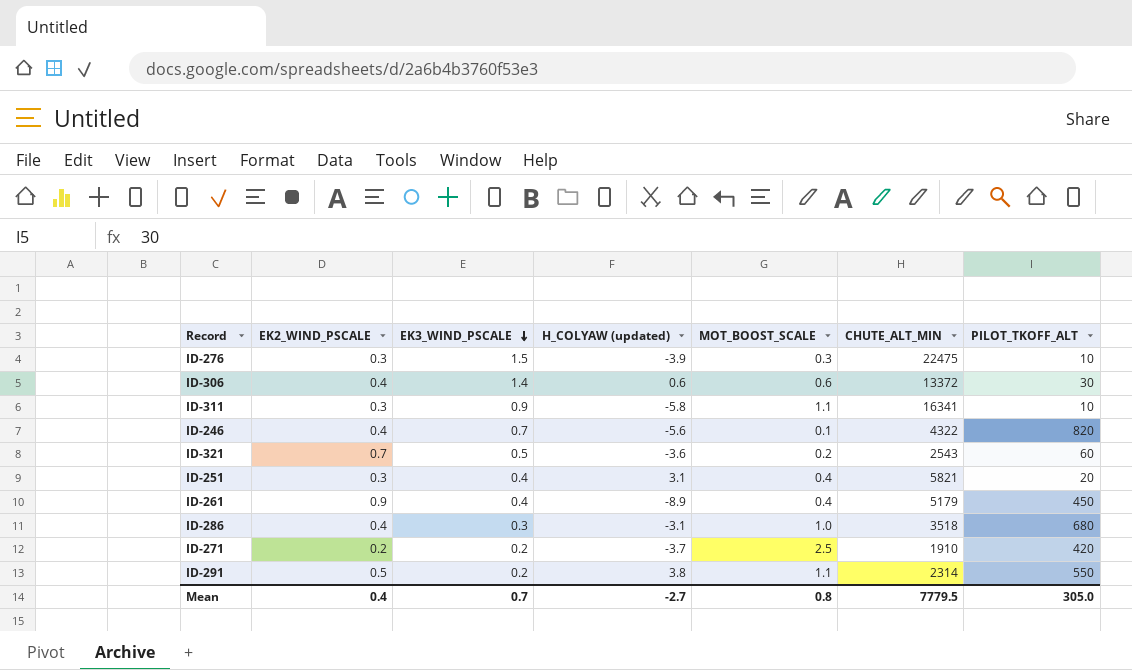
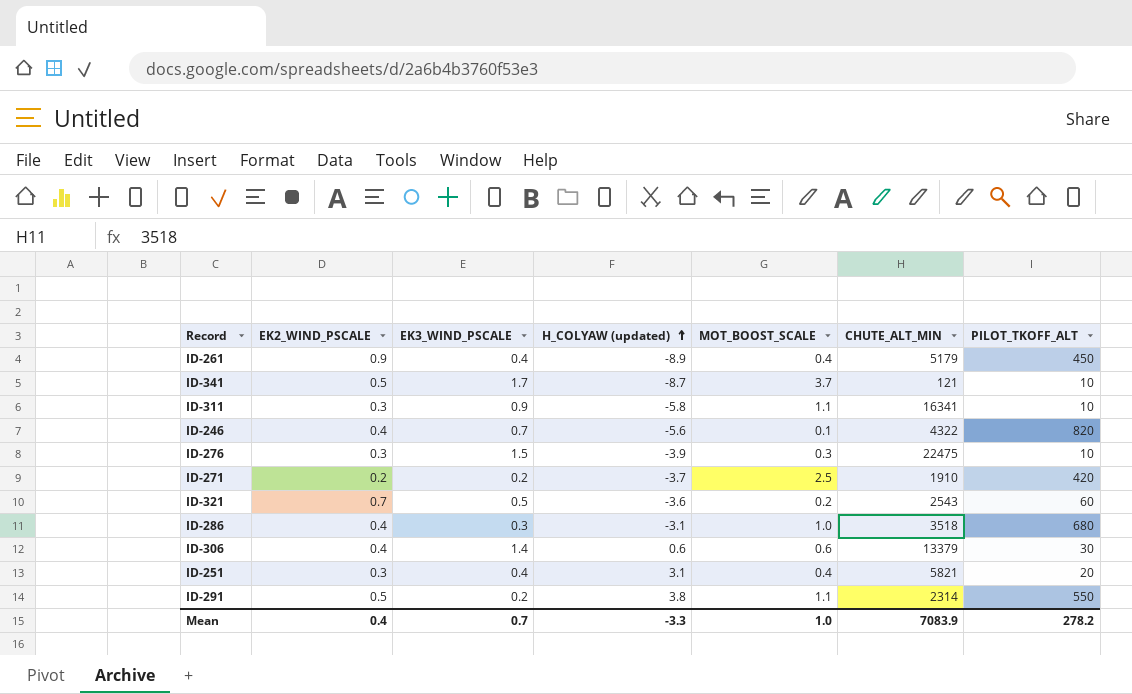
row order: EK3_WIND_PSCALE descending -> H_COLYAW (updated) ascending
row ID-341: none -> 0.5 | 1.7 | -8.7 | 3.7 | 121 | 10
ID-306 | CHUTE_ALT_MIN: 13372 -> 13379
Mean | H_COLYAW (updated): -2.7 -> -3.3
Mean | MOT_BOOST_SCALE: 0.8 -> 1.0
Mean | CHUTE_ALT_MIN: 7779.5 -> 7083.9
Mean | PILOT_TKOFF_ALT: 305.0 -> 278.2

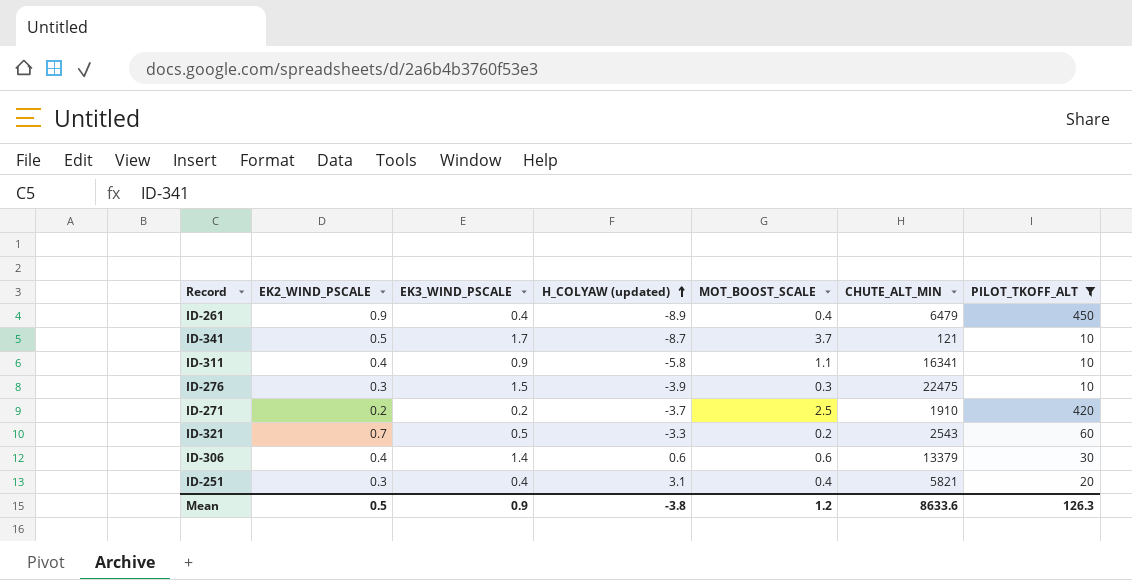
filter: none -> PILOT_TKOFF_ALT <= 450
ID-261 | CHUTE_ALT_MIN: 5179 -> 6479
ID-311 | EK2_WIND_PSCALE: 0.3 -> 0.4
ID-321 | H_COLYAW (updated): -3.6 -> -3.3
Mean | EK2_WIND_PSCALE: 0.4 -> 0.5
Mean | EK3_WIND_PSCALE: 0.7 -> 0.9
Mean | H_COLYAW (updated): -3.3 -> -3.8
Mean | MOT_BOOST_SCALE: 1.0 -> 1.2
Mean | CHUTE_ALT_MIN: 7083.9 -> 8633.6
Mean | PILOT_TKOFF_ALT: 278.2 -> 126.3

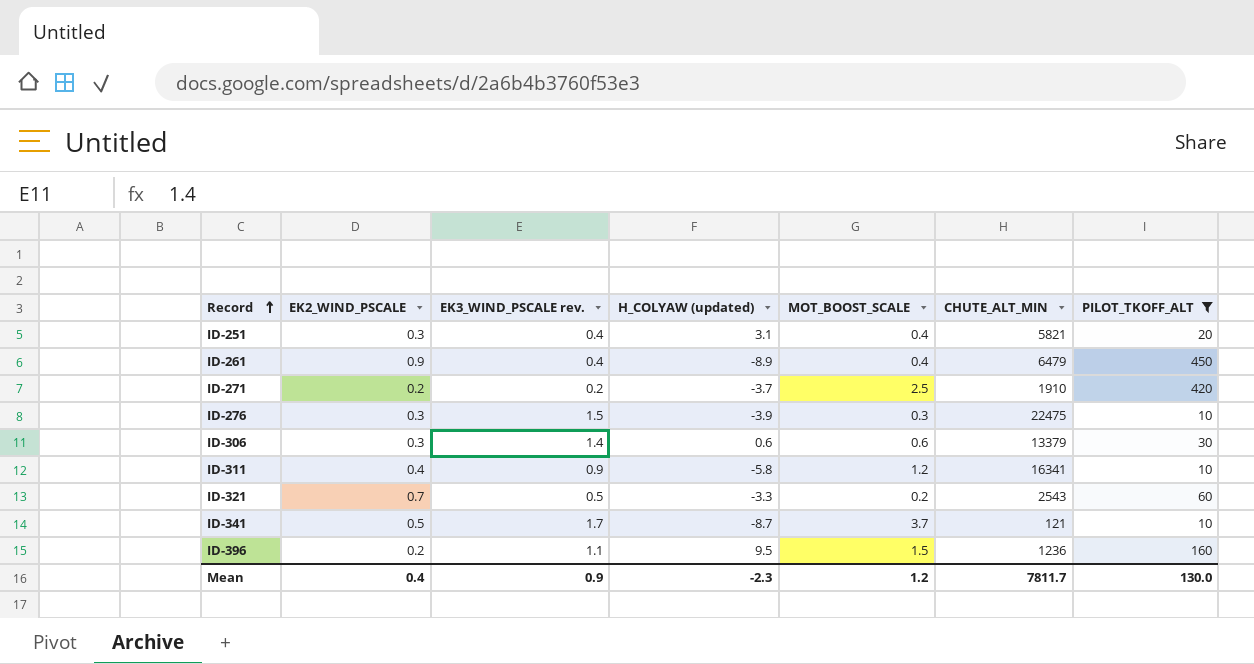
row order: H_COLYAW (updated) ascending -> Record ascending
column name: EK3_WIND_PSCALE -> EK3_WIND_PSCALE rev.
ID-306 | EK2_WIND_PSCALE: 0.4 -> 0.3
ID-311 | MOT_BOOST_SCALE: 1.1 -> 1.2
row ID-396: none -> 0.2 | 1.1 | 9.5 | 1.5 | 1236 | 160
Mean | EK2_WIND_PSCALE: 0.5 -> 0.4
Mean | H_COLYAW (updated): -3.8 -> -2.3
Mean | CHUTE_ALT_MIN: 8633.6 -> 7811.7
Mean | PILOT_TKOFF_ALT: 126.3 -> 130.0

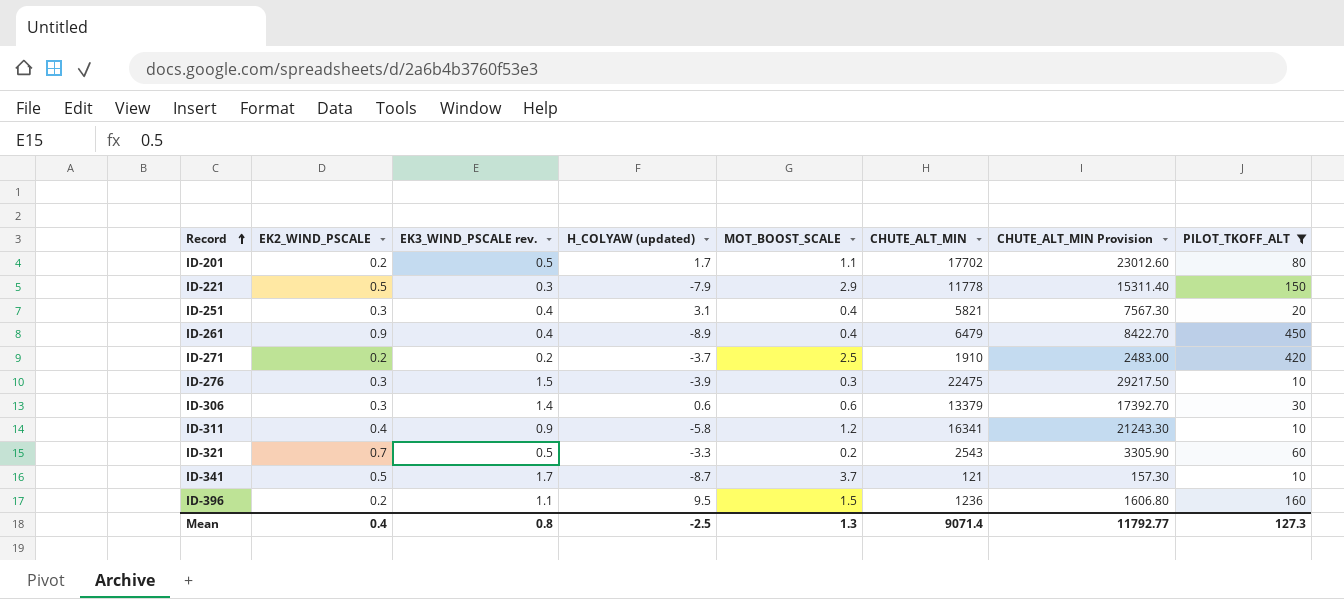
column CHUTE_ALT_MIN Provision | formula: none -> [CHUTE_ALT_MIN] * 1.3
row ID-201: none -> 0.2 | 0.5 | 1.7 | 1.1 | 17702 | 23012.60 | 80
row ID-221: none -> 0.5 | 0.3 | -7.9 | 2.9 | 11778 | 15311.40 | 150
Mean | EK3_WIND_PSCALE rev.: 0.9 -> 0.8
Mean | H_COLYAW (updated): -2.3 -> -2.5
Mean | MOT_BOOST_SCALE: 1.2 -> 1.3
Mean | CHUTE_ALT_MIN: 7811.7 -> 9071.4
Mean | PILOT_TKOFF_ALT: 130.0 -> 127.3

